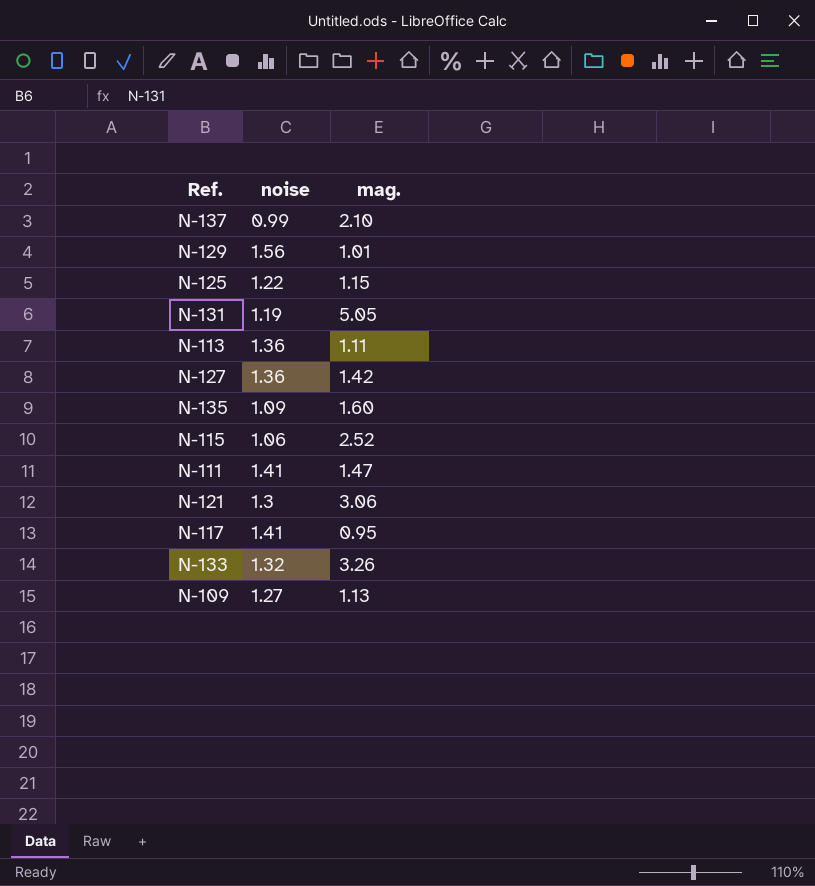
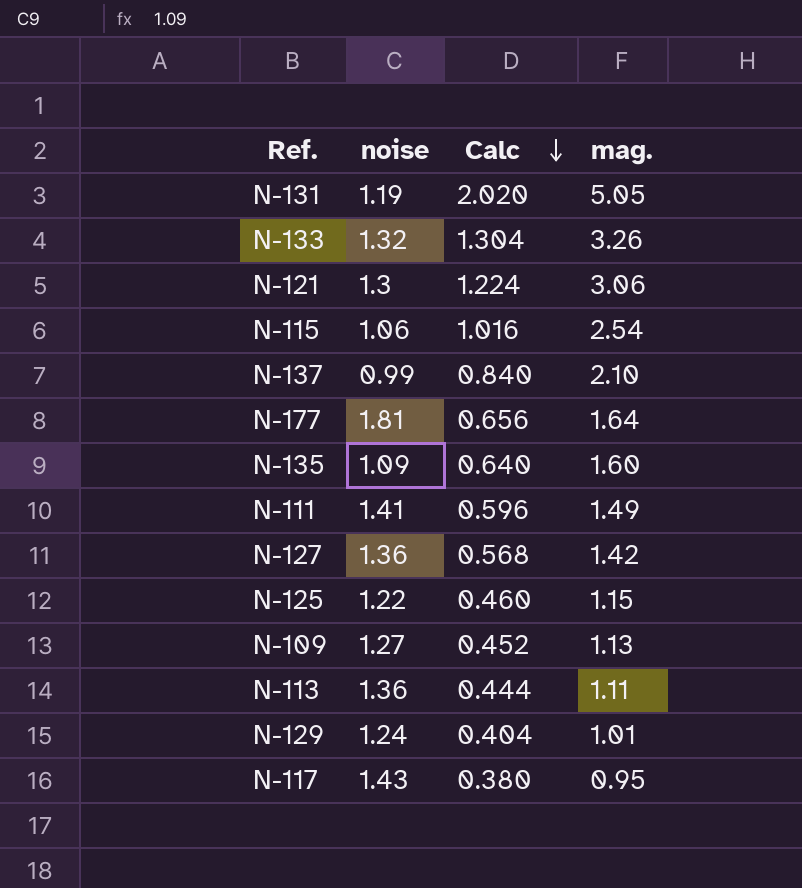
row order: none -> Calc descending
column Calc | formula: none -> [mag.] * 0.4
N-115 | mag.: 2.52 -> 2.54
row N-177: none -> 1.81 | 0.656 | 1.64
N-111 | mag.: 1.47 -> 1.49
N-129 | noise: 1.56 -> 1.24
N-117 | noise: 1.41 -> 1.43

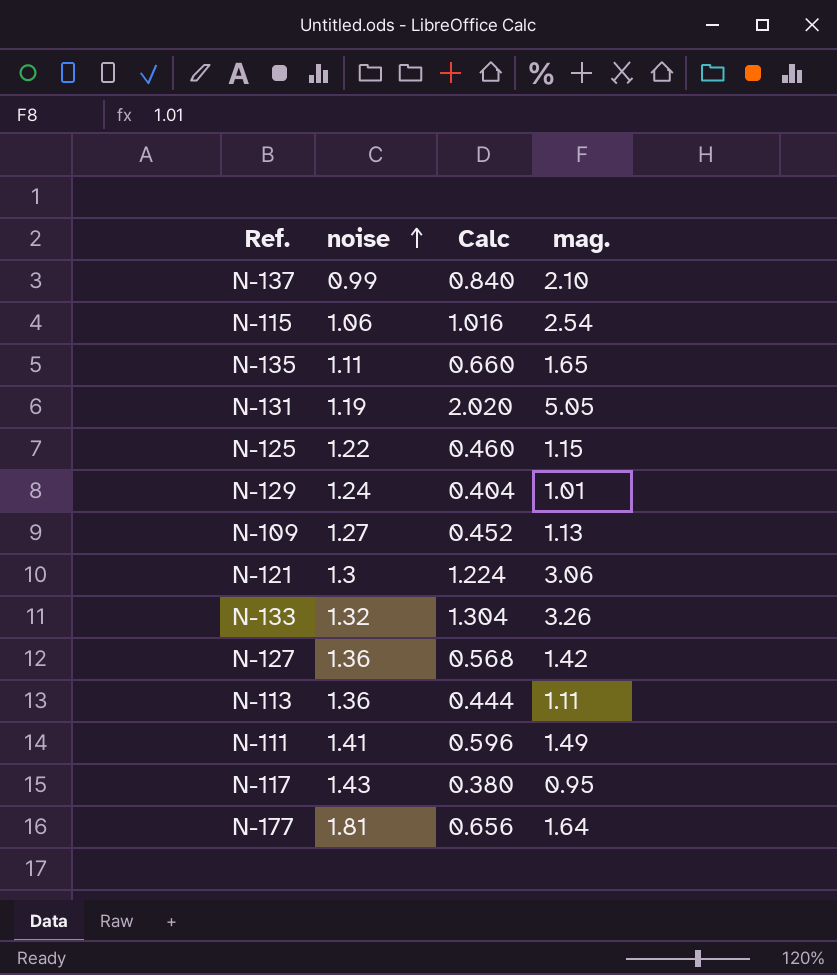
row order: Calc descending -> noise ascending
N-135 | noise: 1.09 -> 1.11
N-135 | Calc: 0.640 -> 0.660
N-135 | mag.: 1.60 -> 1.65

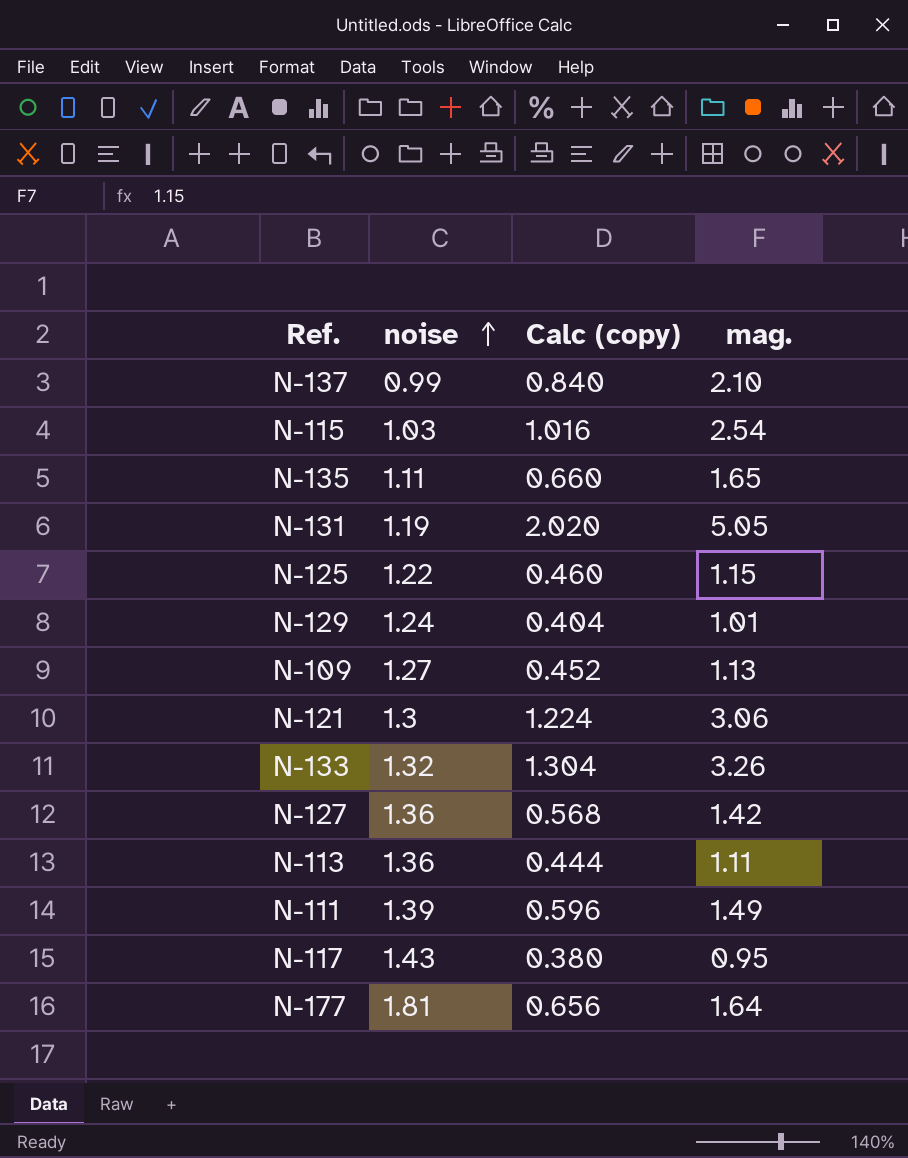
column name: Calc -> Calc (copy)
N-115 | noise: 1.06 -> 1.03
N-111 | noise: 1.41 -> 1.39

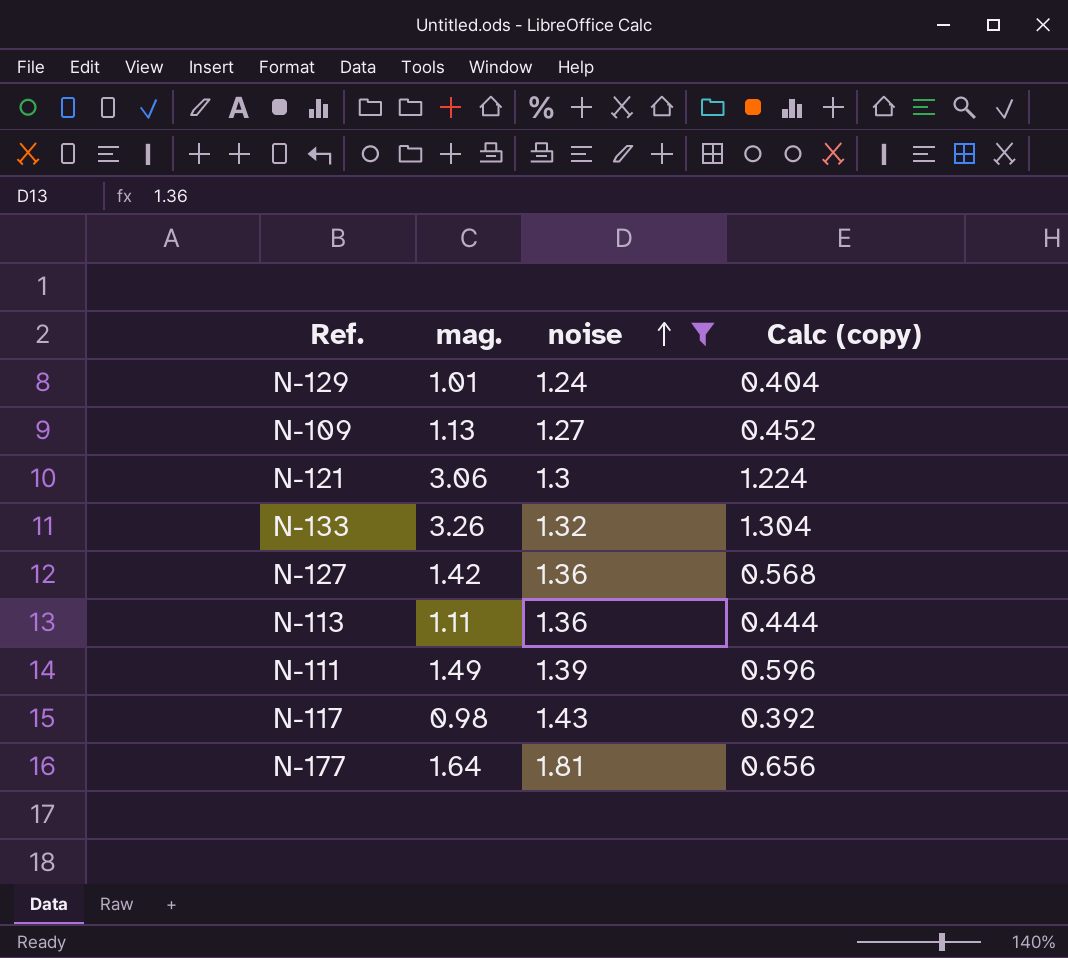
filter: none -> noise >= 1.24
column mag. | position: 4 -> 2
N-117 | mag.: 0.95 -> 0.98
N-117 | Calc (copy): 0.380 -> 0.392

